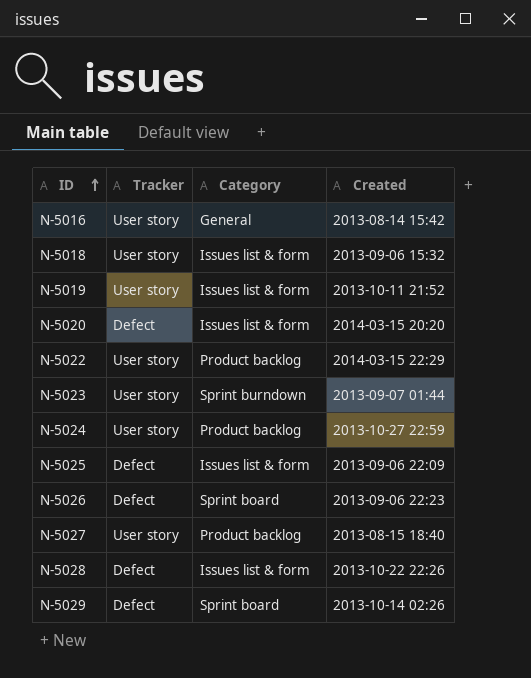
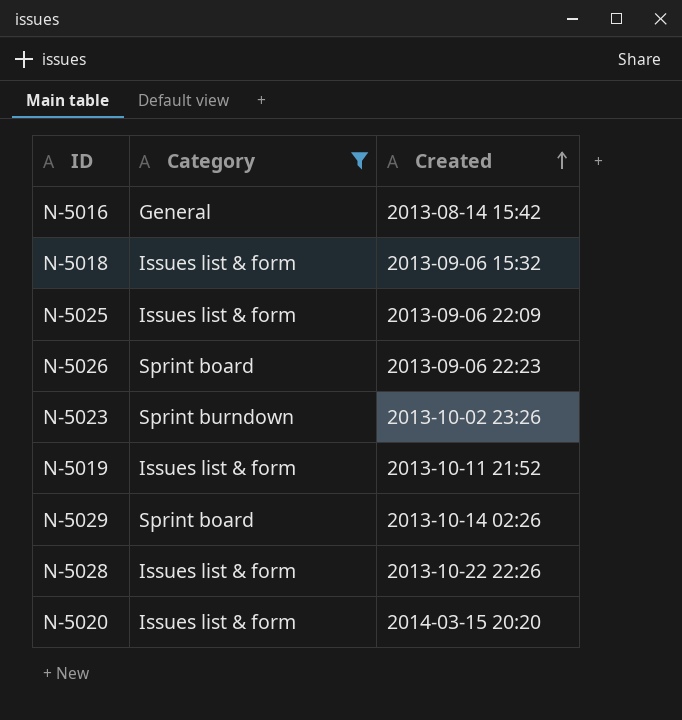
filter: none -> Category != Product backlog
row order: ID ascending -> Created ascending
column Tracker | position: 2 -> none
N-5023 | Created: 2013-09-07 01:44 -> 2013-10-02 23:26

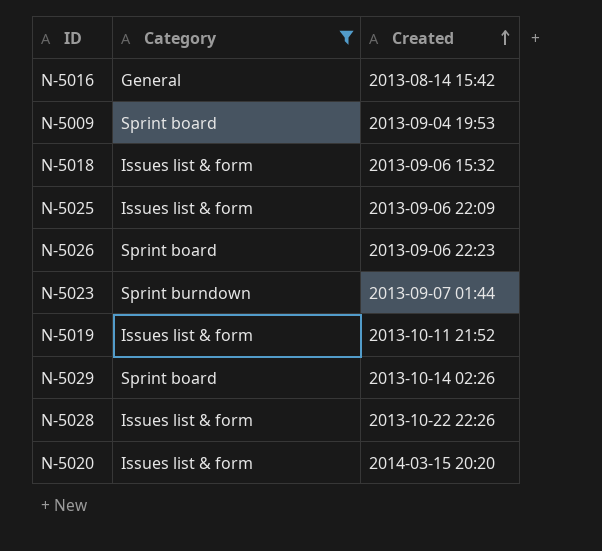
row N-5009: none -> Sprint board | 2013-09-04 19:53
N-5023 | Created: 2013-10-02 23:26 -> 2013-09-07 01:44

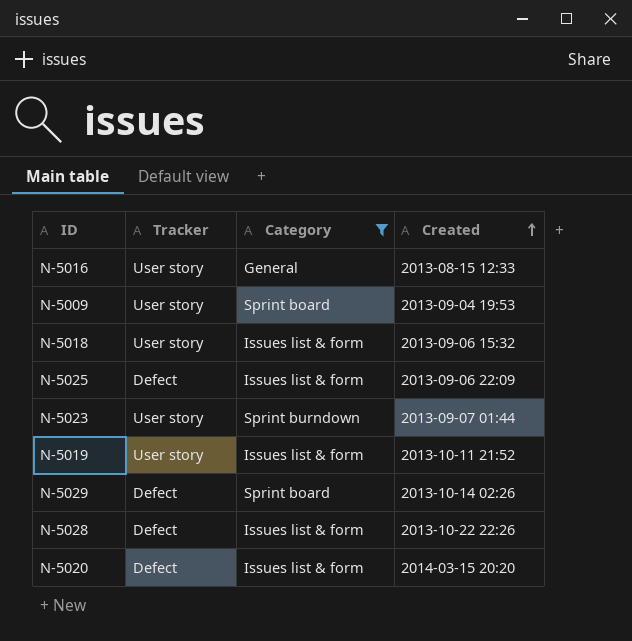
column Tracker | position: none -> 2
row N-5026: Sprint board | 2013-09-06 22:23 -> none
N-5016 | Created: 2013-08-14 15:42 -> 2013-08-15 12:33

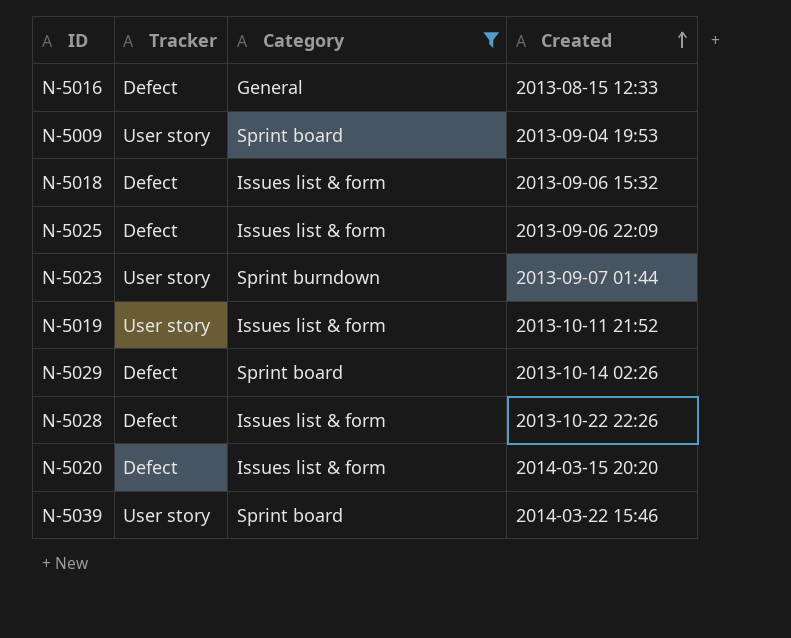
N-5016 | Tracker: User story -> Defect
N-5018 | Tracker: User story -> Defect
row N-5039: none -> User story | Sprint board | 2014-03-22 15:46

